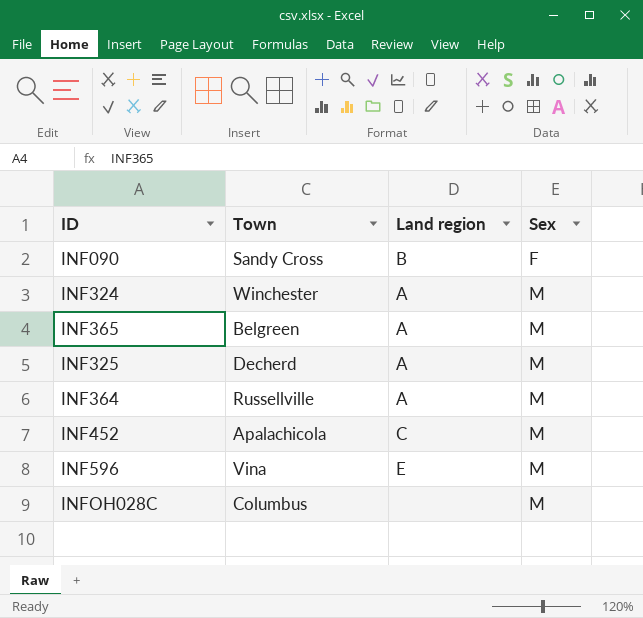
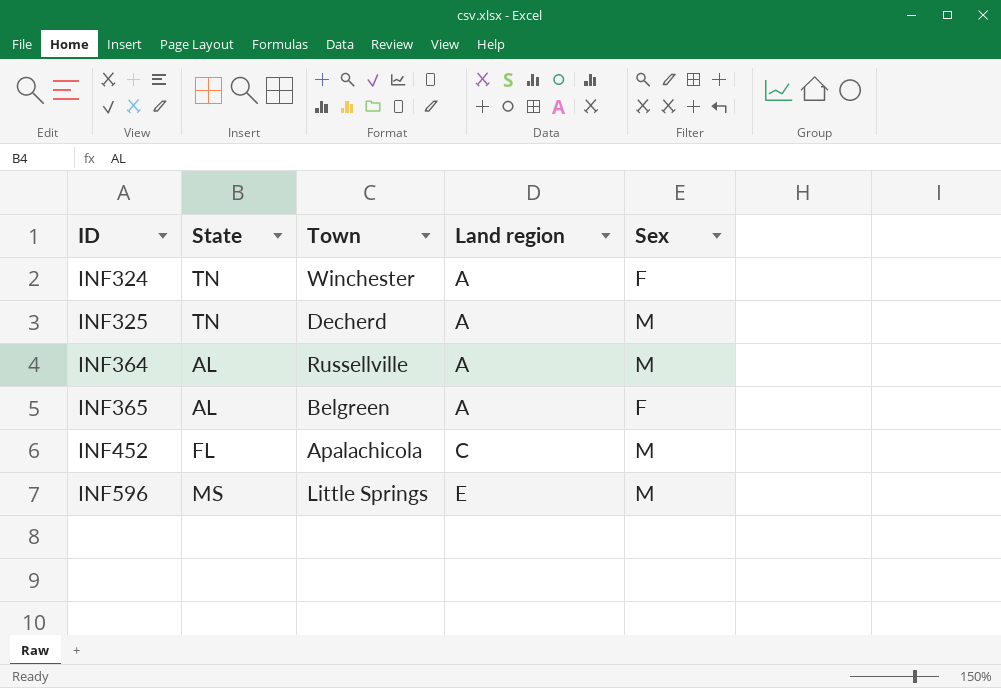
row order: Sex ascending -> ID ascending
column State | position: none -> 2
row INF090: Sandy Cross | B | F -> none
row INFOH028C: Columbus | none | M -> none
INF324 | Sex: M -> F
INF365 | Sex: M -> F
INF596 | Town: Vina -> Little Springs

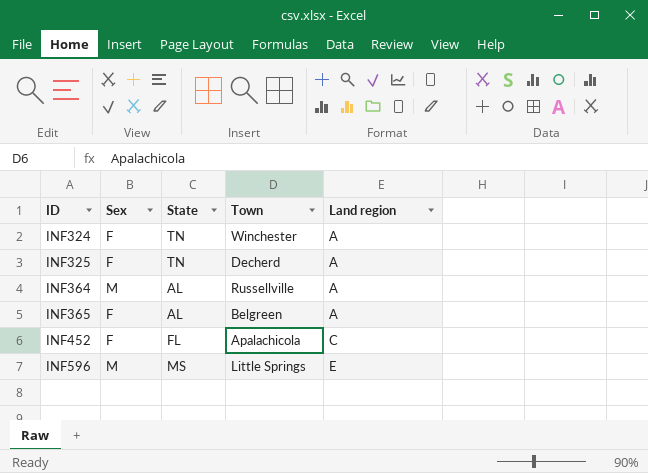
column Sex | position: 5 -> 2
INF325 | Sex: M -> F
INF452 | Sex: M -> F

